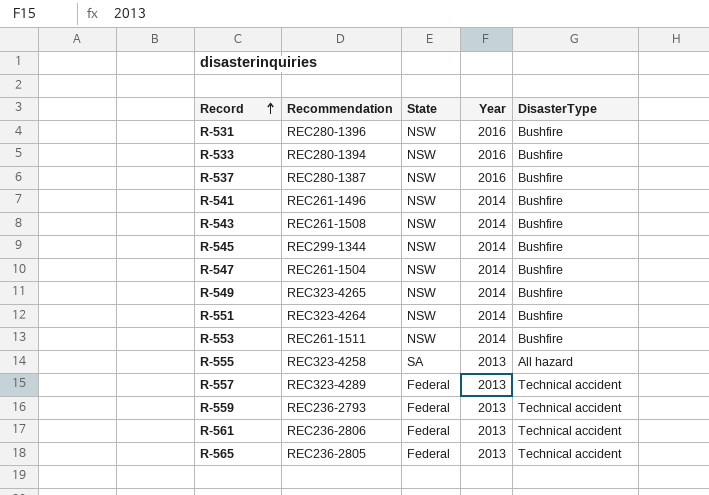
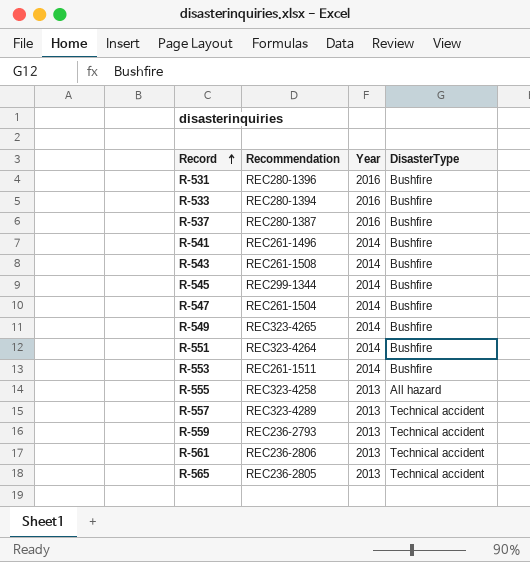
column State | position: 3 -> none

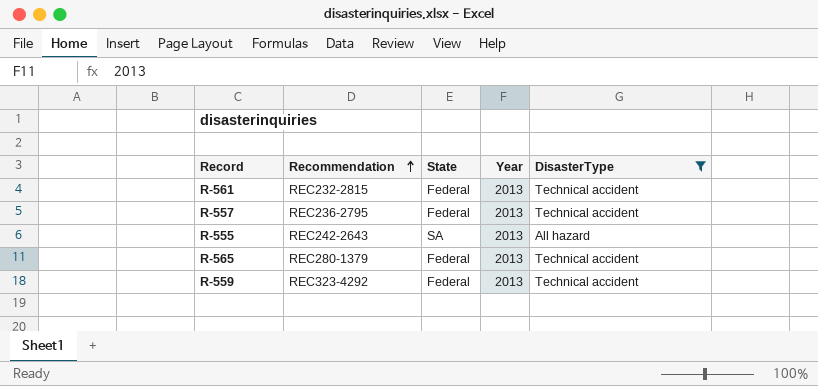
filter: none -> DisasterType != Bushfire
row order: Record ascending -> Recommendation ascending
column State | position: none -> 3
R-561 | Recommendation: REC236-2806 -> REC232-2815
R-557 | Recommendation: REC323-4289 -> REC236-2795
R-555 | Recommendation: REC323-4258 -> REC242-2643
R-565 | Recommendation: REC236-2805 -> REC280-1379
R-559 | Recommendation: REC236-2793 -> REC323-4292

